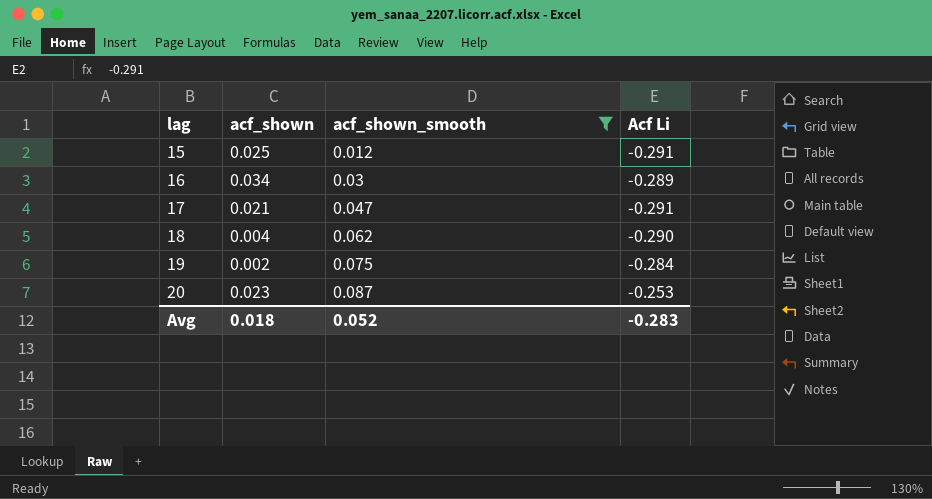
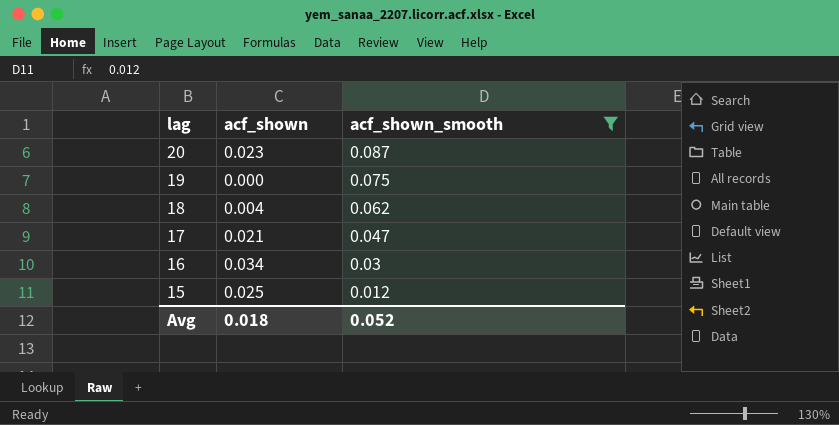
row order: lag ascending -> lag descending
column Acf Li | position: 4 -> none
19 | acf_shown: 0.002 -> 0.000

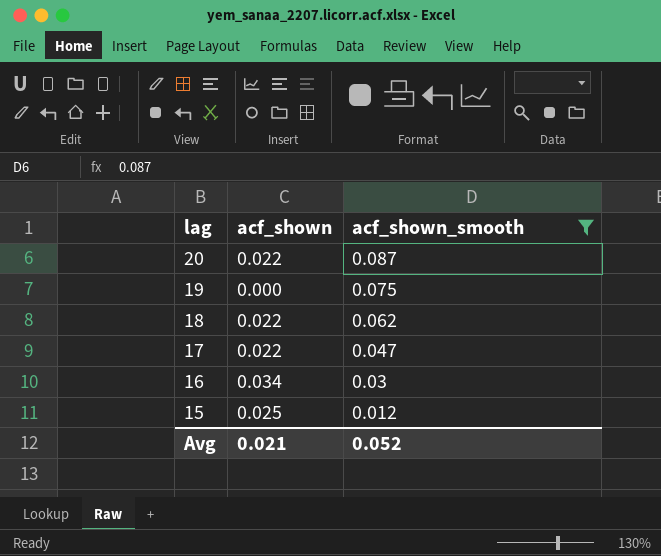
20 | acf_shown: 0.023 -> 0.022
18 | acf_shown: 0.004 -> 0.022
17 | acf_shown: 0.021 -> 0.022
Avg | acf_shown: 0.018 -> 0.021

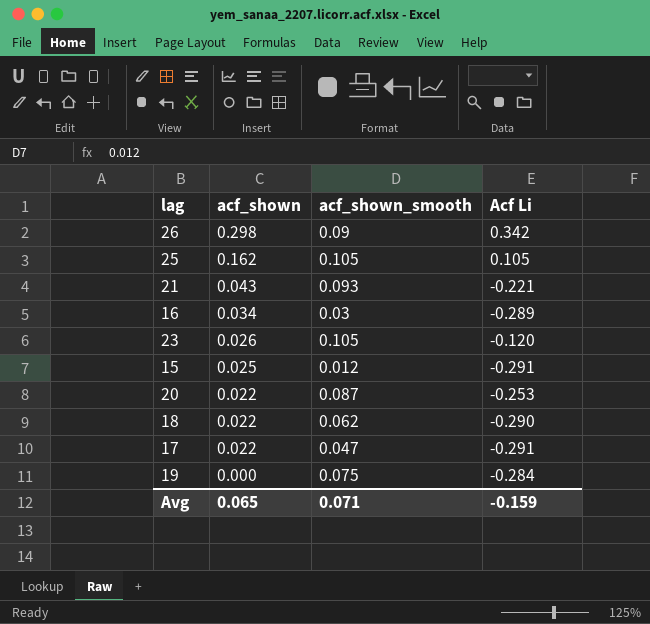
filter: acf_shown_smooth <= 0.087 -> none
row order: lag descending -> acf_shown descending
column Acf Li | position: none -> 4
Avg | acf_shown: 0.021 -> 0.065
Avg | acf_shown_smooth: 0.052 -> 0.071

